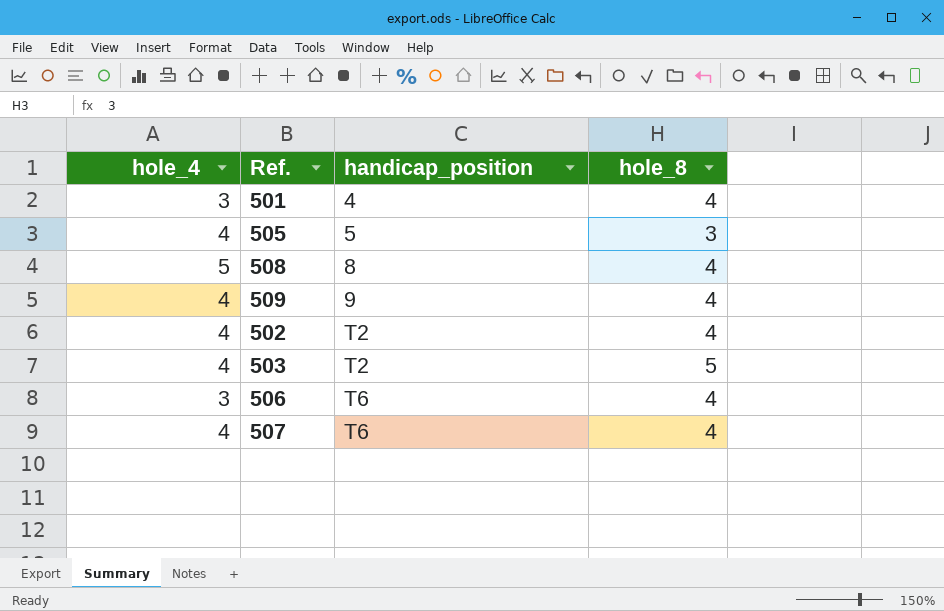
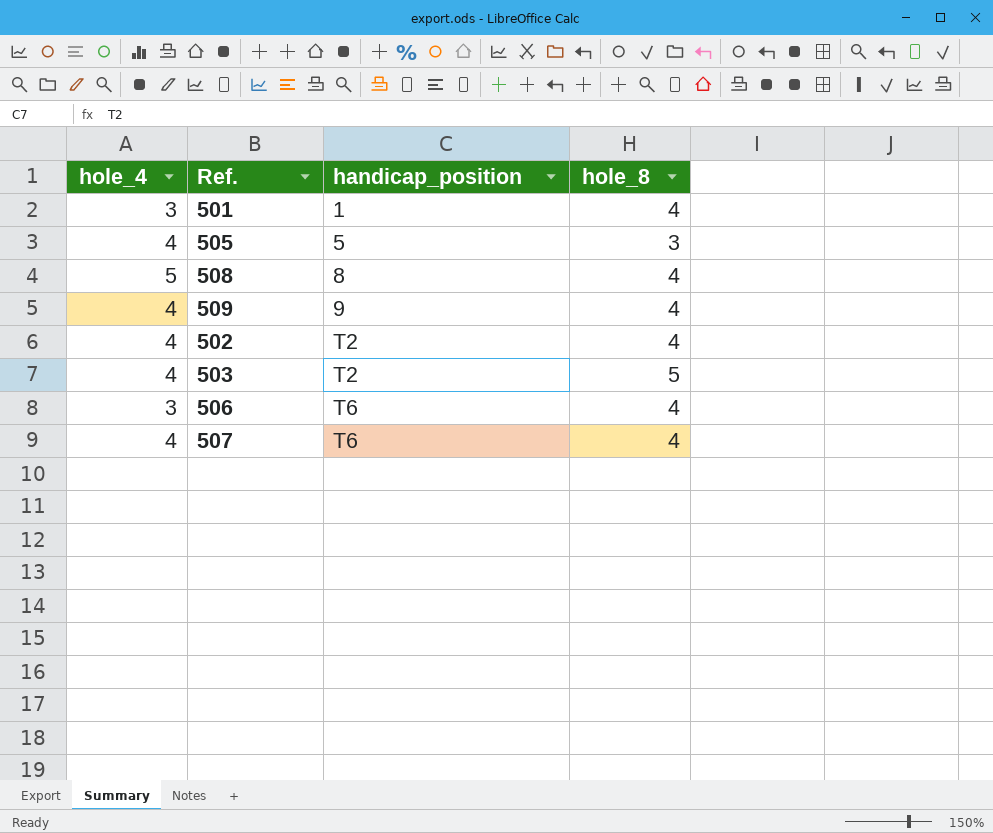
501 | handicap_position: 4 -> 1

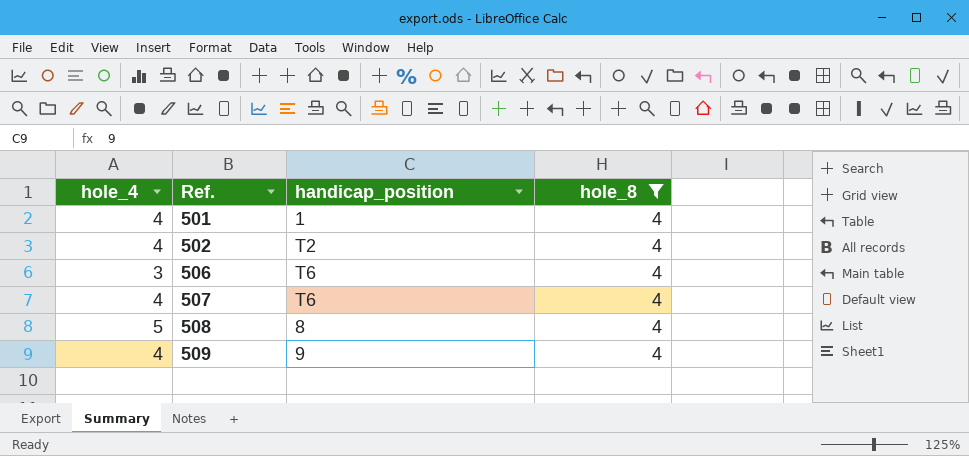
filter: none -> hole_8 = 4
row order: handicap_position ascending -> Ref. ascending
501 | hole_4: 3 -> 4

